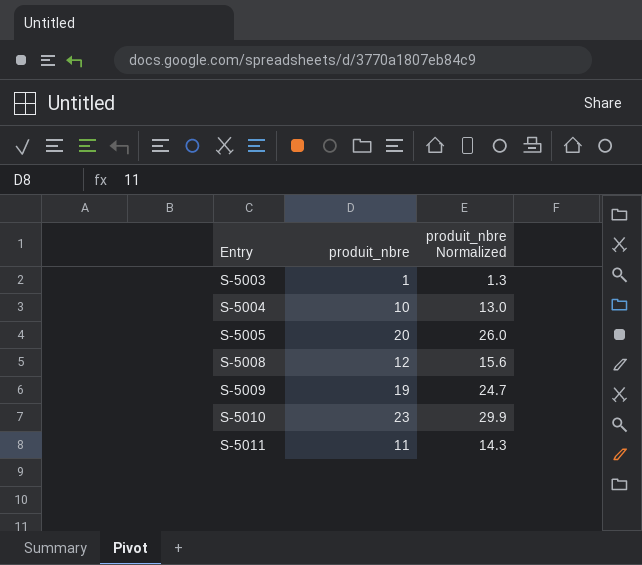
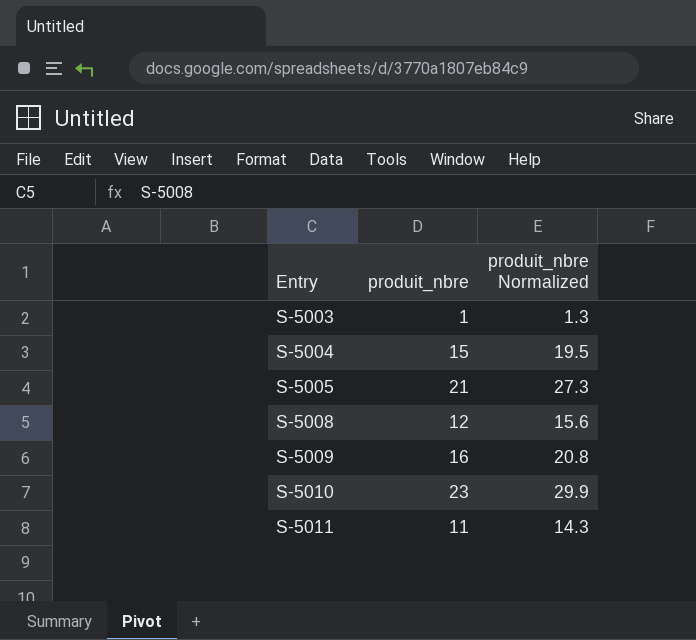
S-5004 | produit_nbre: 10 -> 15
S-5004 | produit_nbre Normalized: 13.0 -> 19.5
S-5005 | produit_nbre: 20 -> 21
S-5005 | produit_nbre Normalized: 26.0 -> 27.3
S-5009 | produit_nbre: 19 -> 16
S-5009 | produit_nbre Normalized: 24.7 -> 20.8

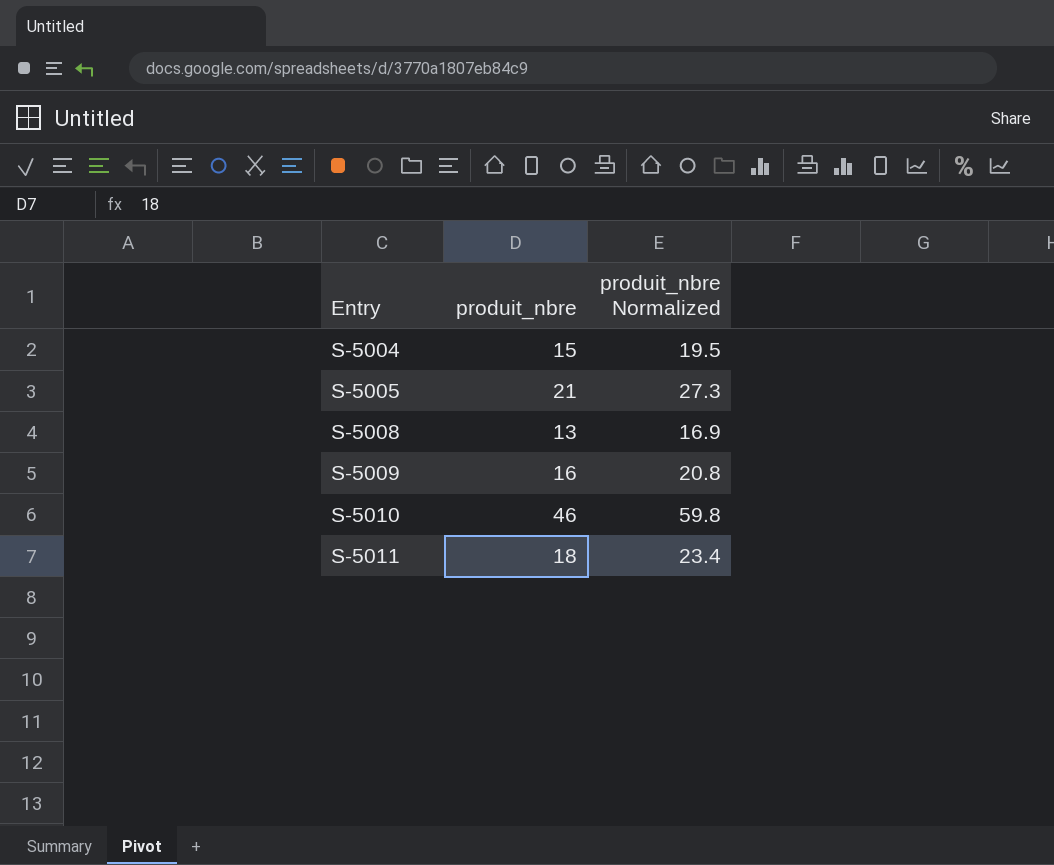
row S-5003: 1 | 1.3 -> none
S-5008 | produit_nbre: 12 -> 13
S-5008 | produit_nbre Normalized: 15.6 -> 16.9
S-5010 | produit_nbre: 23 -> 46
S-5010 | produit_nbre Normalized: 29.9 -> 59.8
S-5011 | produit_nbre: 11 -> 18
S-5011 | produit_nbre Normalized: 14.3 -> 23.4

